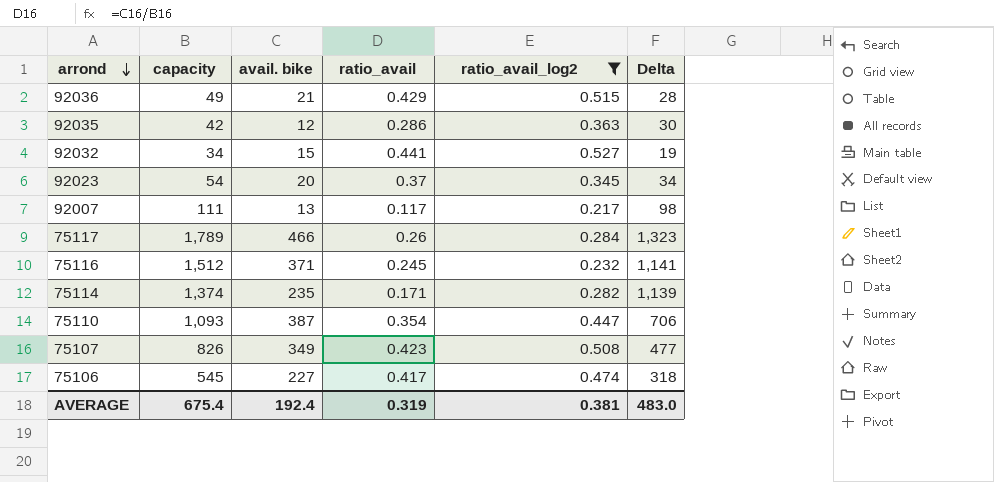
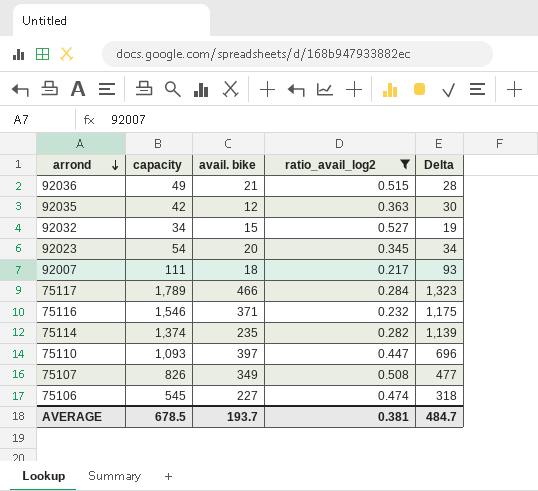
column ratio_avail | formula: [avail. bike] / [capacity] -> none
92007 | avail. bike: 13 -> 18
92007 | Delta: 98 -> 93
75116 | capacity: 1,512 -> 1,546
75116 | Delta: 1,141 -> 1,175
75110 | avail. bike: 387 -> 397
75110 | Delta: 706 -> 696
AVERAGE | capacity: 675.4 -> 678.5
AVERAGE | avail. bike: 192.4 -> 193.7
AVERAGE | Delta: 483.0 -> 484.7

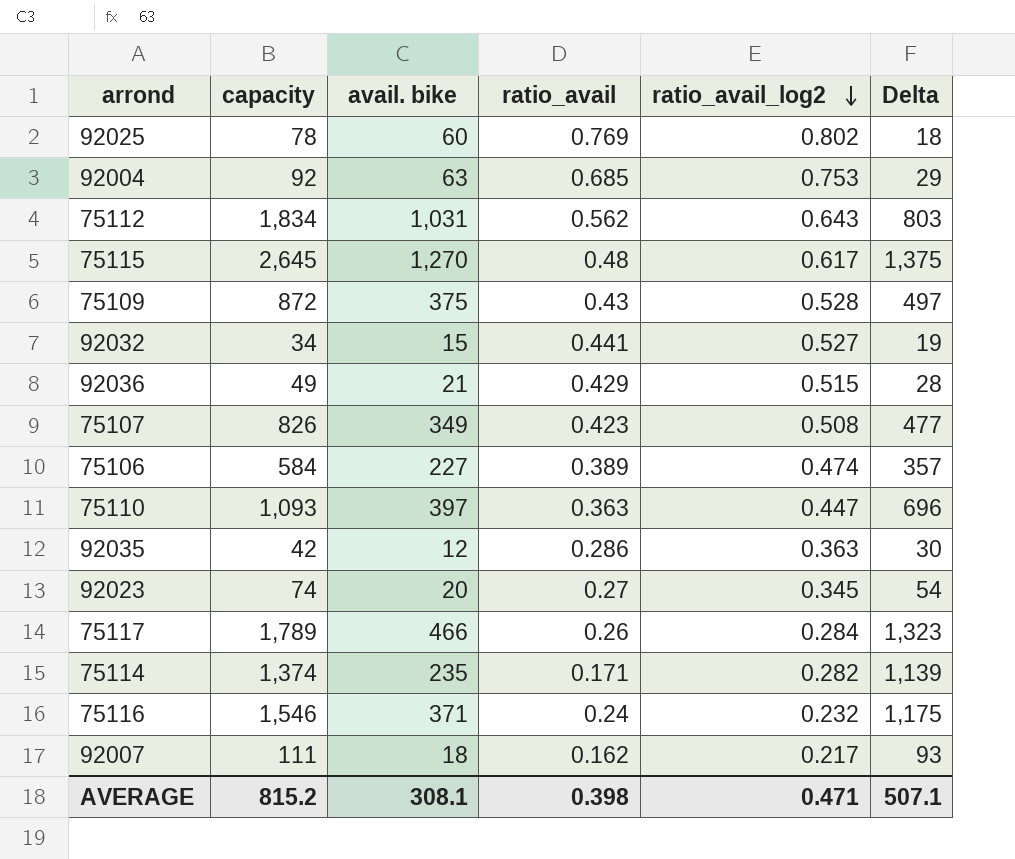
filter: ratio_avail_log2 <= 0.527 -> none
row order: arrond descending -> ratio_avail_log2 descending
column ratio_avail | formula: none -> [avail. bike] / [capacity]
75106 | capacity: 545 -> 584
75106 | Delta: 318 -> 357
92023 | capacity: 54 -> 74
92023 | Delta: 34 -> 54
AVERAGE | capacity: 678.5 -> 815.2
AVERAGE | avail. bike: 193.7 -> 308.1
AVERAGE | ratio_avail_log2: 0.381 -> 0.471
AVERAGE | Delta: 484.7 -> 507.1

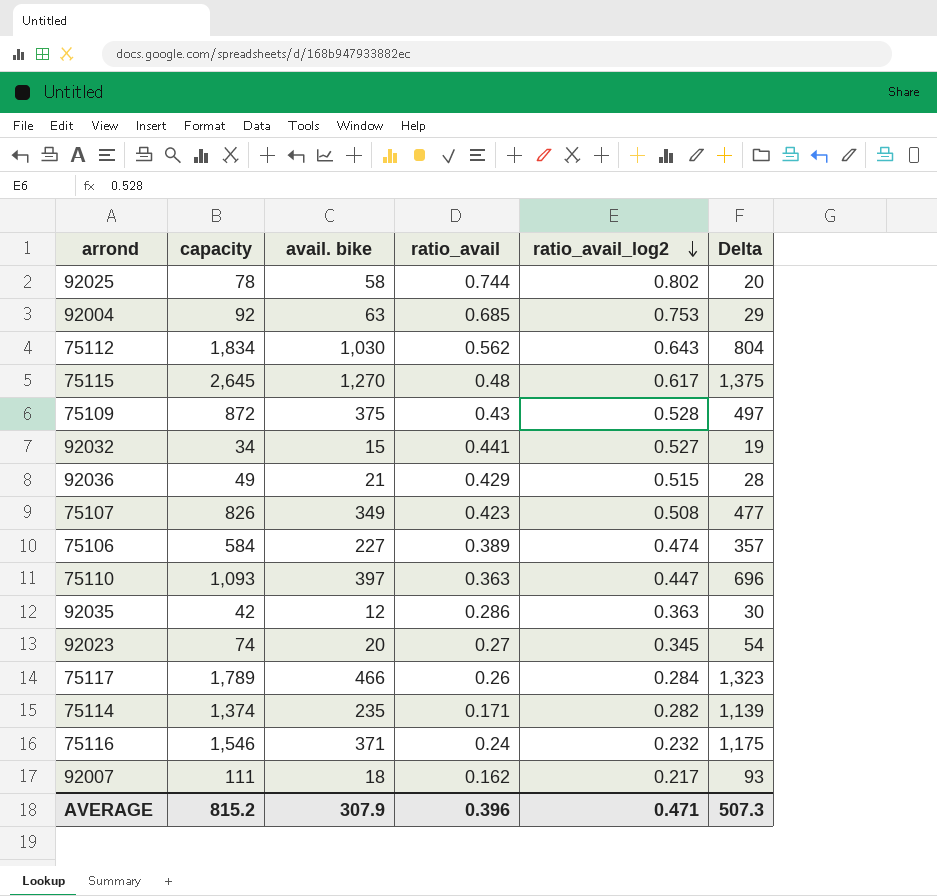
92025 | avail. bike: 60 -> 58
92025 | ratio_avail: 0.769 -> 0.744
92025 | Delta: 18 -> 20
75112 | avail. bike: 1,031 -> 1,030
75112 | Delta: 803 -> 804
AVERAGE | avail. bike: 308.1 -> 307.9
AVERAGE | ratio_avail: 0.398 -> 0.396
AVERAGE | Delta: 507.1 -> 507.3

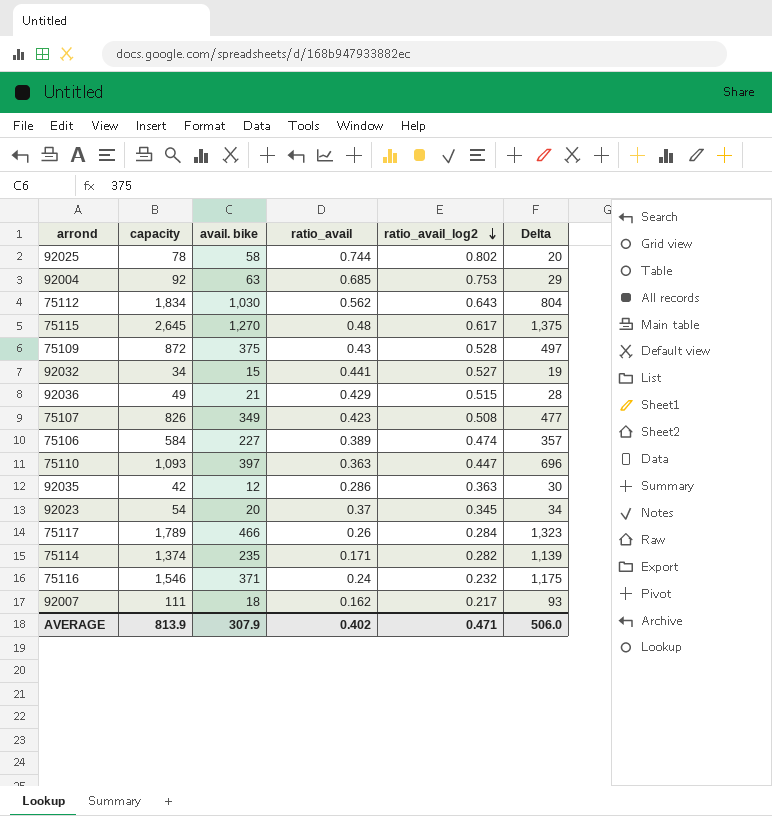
92023 | capacity: 74 -> 54
92023 | ratio_avail: 0.27 -> 0.37
92023 | Delta: 54 -> 34
AVERAGE | capacity: 815.2 -> 813.9
AVERAGE | ratio_avail: 0.396 -> 0.402
AVERAGE | Delta: 507.3 -> 506.0

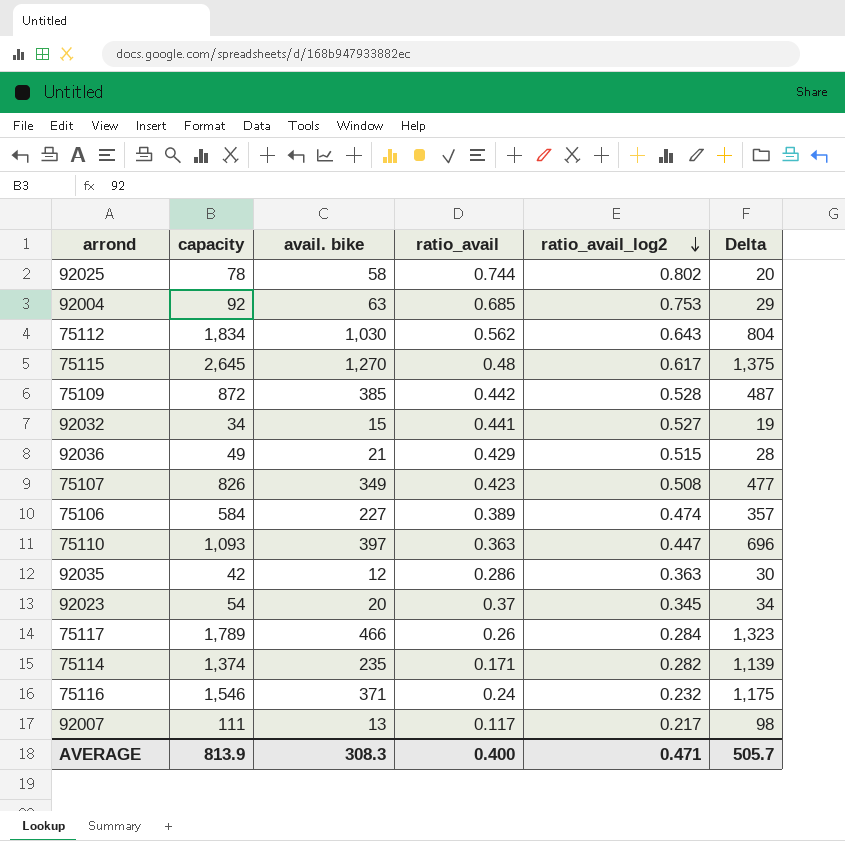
75109 | avail. bike: 375 -> 385
75109 | ratio_avail: 0.43 -> 0.442
75109 | Delta: 497 -> 487
92007 | avail. bike: 18 -> 13
92007 | ratio_avail: 0.162 -> 0.117
92007 | Delta: 93 -> 98
AVERAGE | avail. bike: 307.9 -> 308.3
AVERAGE | ratio_avail: 0.402 -> 0.400
AVERAGE | Delta: 506.0 -> 505.7

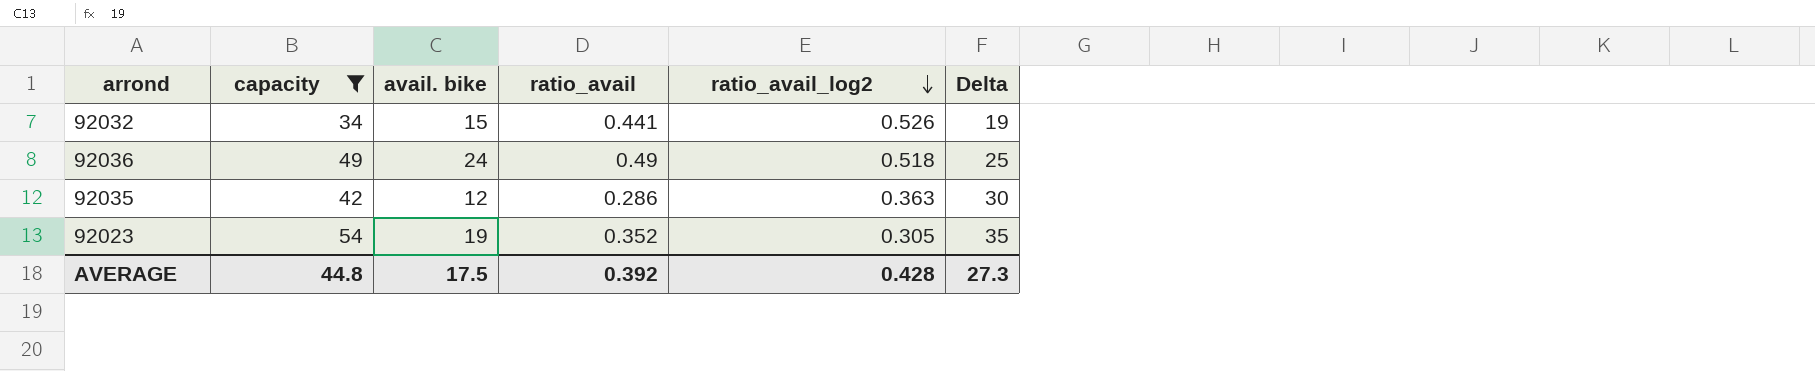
filter: none -> capacity <= 54
92032 | ratio_avail_log2: 0.527 -> 0.526
92036 | avail. bike: 21 -> 24
92036 | ratio_avail: 0.429 -> 0.49
92036 | ratio_avail_log2: 0.515 -> 0.518
92036 | Delta: 28 -> 25
92023 | avail. bike: 20 -> 19
92023 | ratio_avail: 0.37 -> 0.352
92023 | ratio_avail_log2: 0.345 -> 0.305
92023 | Delta: 34 -> 35
AVERAGE | capacity: 813.9 -> 44.8
AVERAGE | avail. bike: 308.3 -> 17.5
AVERAGE | ratio_avail: 0.400 -> 0.392
AVERAGE | ratio_avail_log2: 0.471 -> 0.428
AVERAGE | Delta: 505.7 -> 27.3

